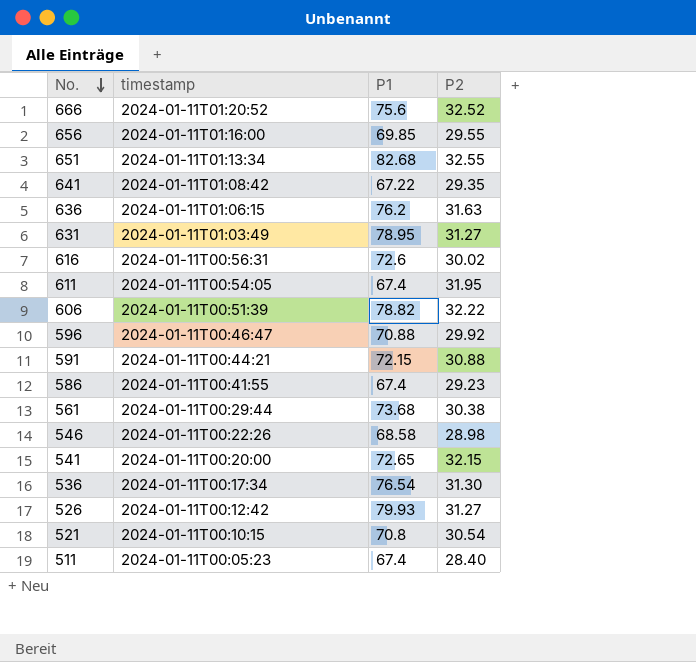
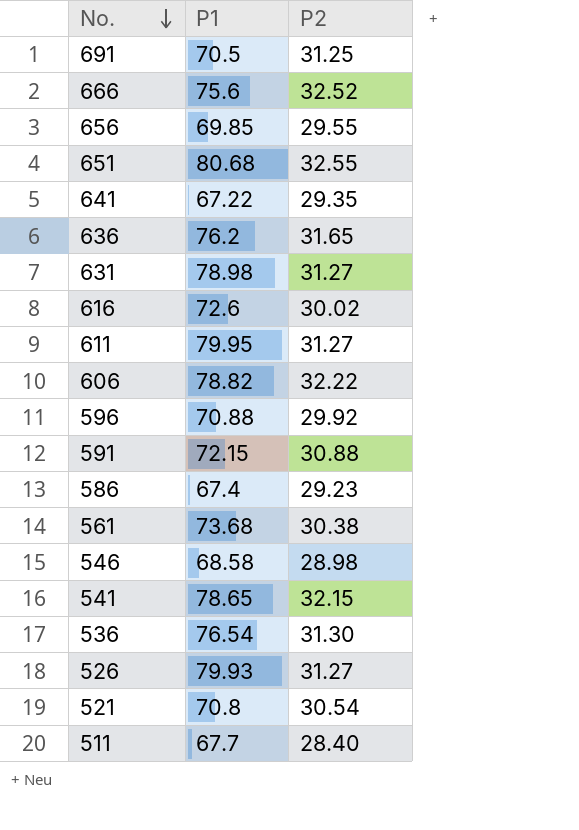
column timestamp | position: 2 -> none
row 691: none -> 70.5 | 31.25
651 | P1: 82.68 -> 80.68
636 | P2: 31.63 -> 31.65
631 | P1: 78.95 -> 78.98
611 | P1: 67.4 -> 79.95
611 | P2: 31.95 -> 31.27
541 | P1: 72.65 -> 78.65
511 | P1: 67.4 -> 67.7

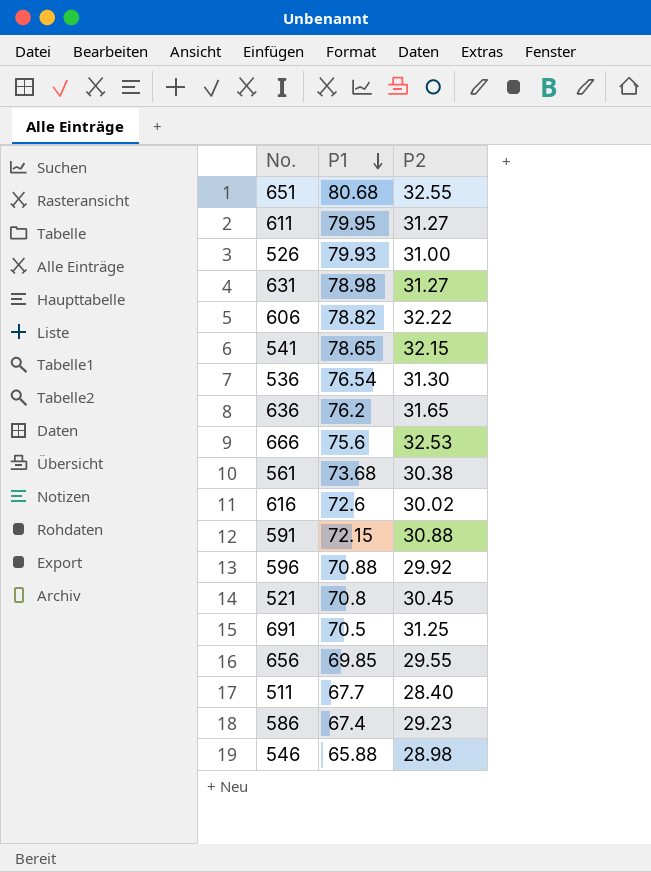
row order: No. descending -> P1 descending
row 641: 67.22 | 29.35 -> none
526 | P2: 31.27 -> 31.00
666 | P2: 32.52 -> 32.53
521 | P2: 30.54 -> 30.45
546 | P1: 68.58 -> 65.88

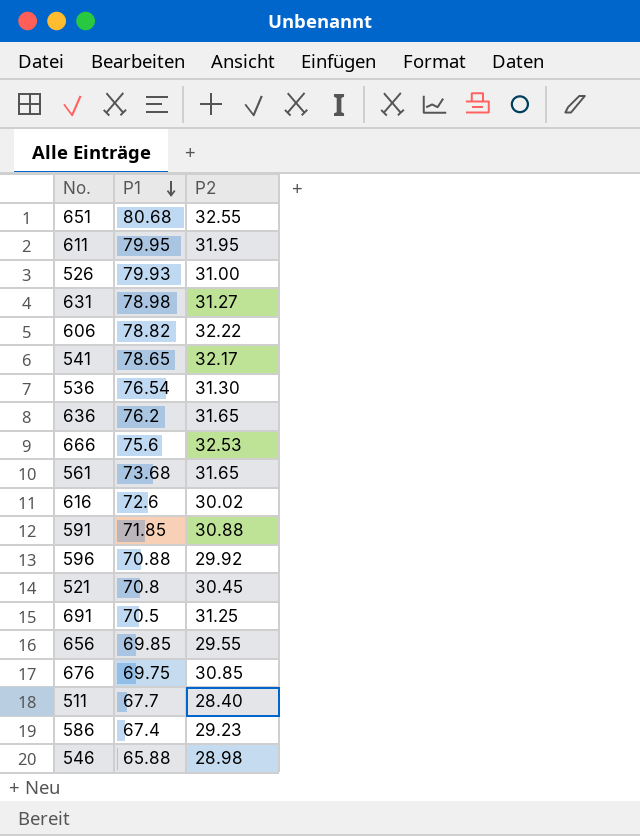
611 | P2: 31.27 -> 31.95
541 | P2: 32.15 -> 32.17
561 | P2: 30.38 -> 31.65
591 | P1: 72.15 -> 71.85
row 676: none -> 69.75 | 30.85

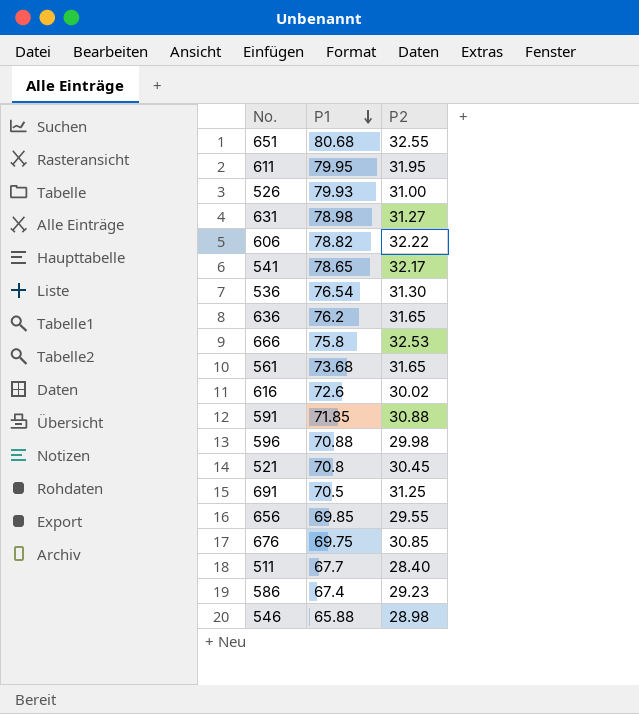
666 | P1: 75.6 -> 75.8
596 | P2: 29.92 -> 29.98

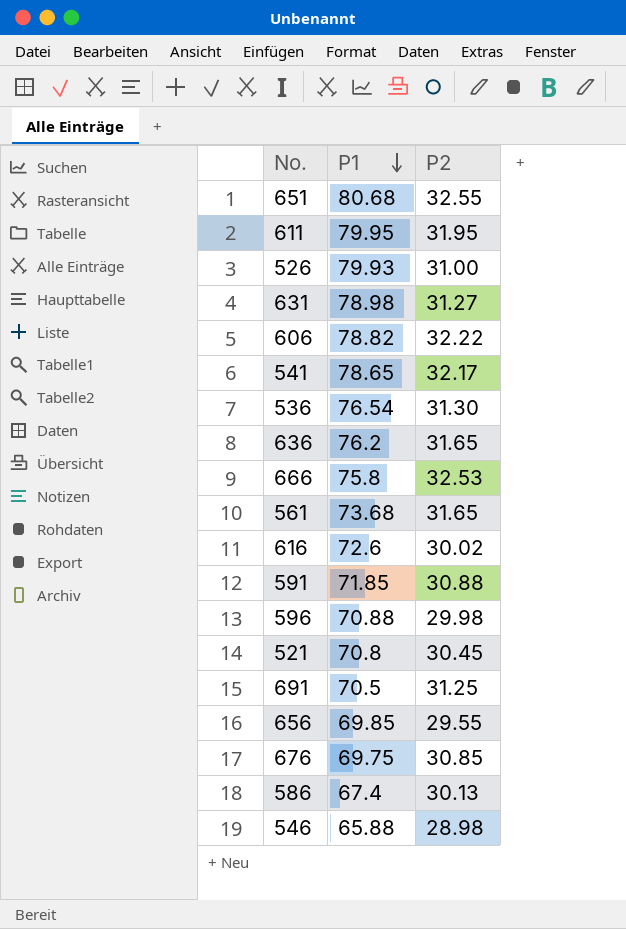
row 511: 67.7 | 28.40 -> none
586 | P2: 29.23 -> 30.13

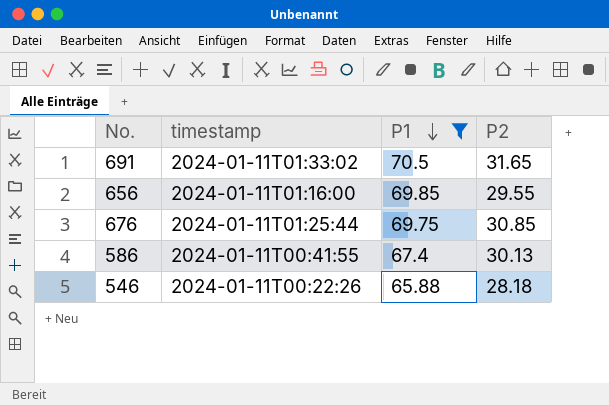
filter: none -> P1 <= 70.5
column timestamp | position: none -> 2
691 | P2: 31.25 -> 31.65
546 | P2: 28.98 -> 28.18

